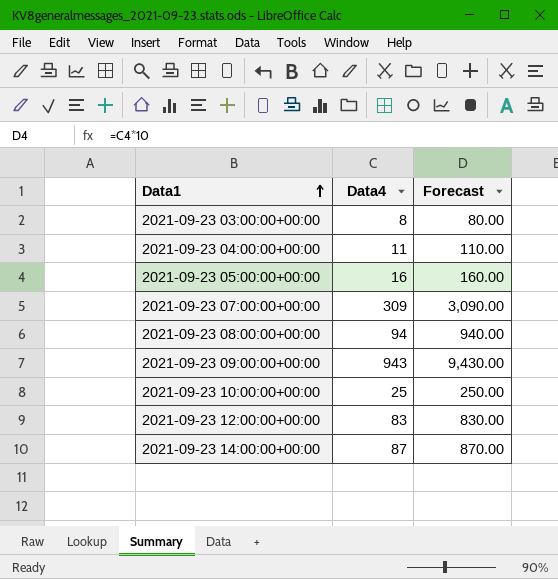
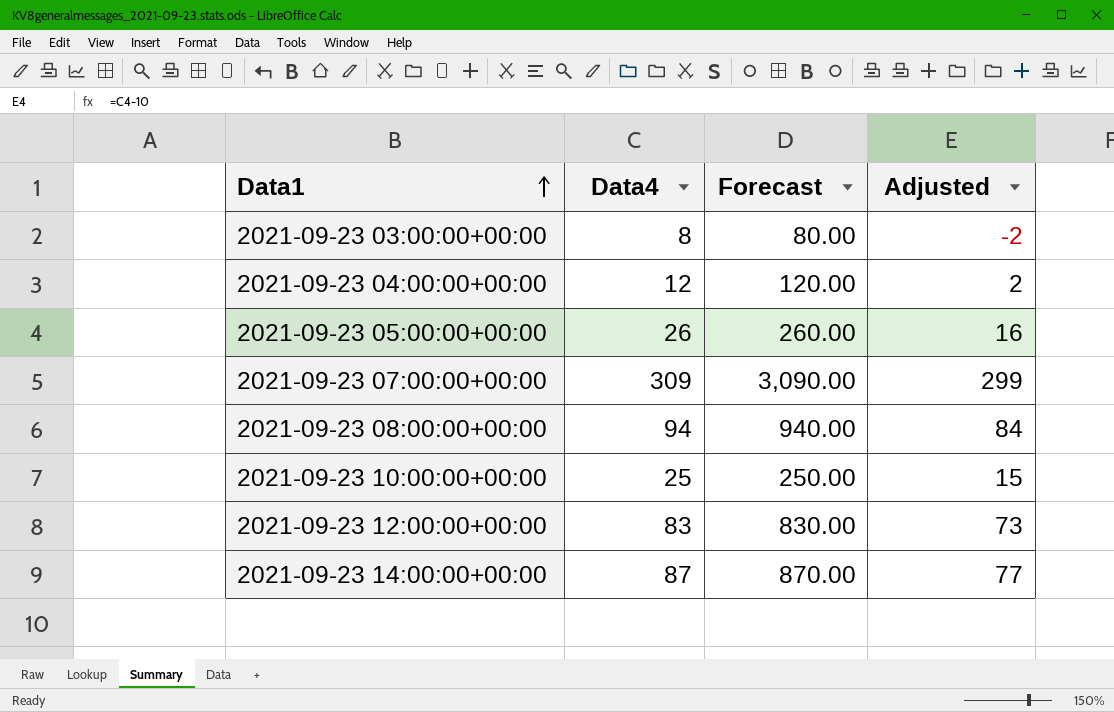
column Adjusted | formula: none -> [Data4] - 10
row 2021-09-23 09:00:00+00:00: 943 | 9,430.00 -> none
2021-09-23 04:00:00+00:00 | Data4: 11 -> 12
2021-09-23 04:00:00+00:00 | Forecast: 110.00 -> 120.00
2021-09-23 05:00:00+00:00 | Data4: 16 -> 26
2021-09-23 05:00:00+00:00 | Forecast: 160.00 -> 260.00

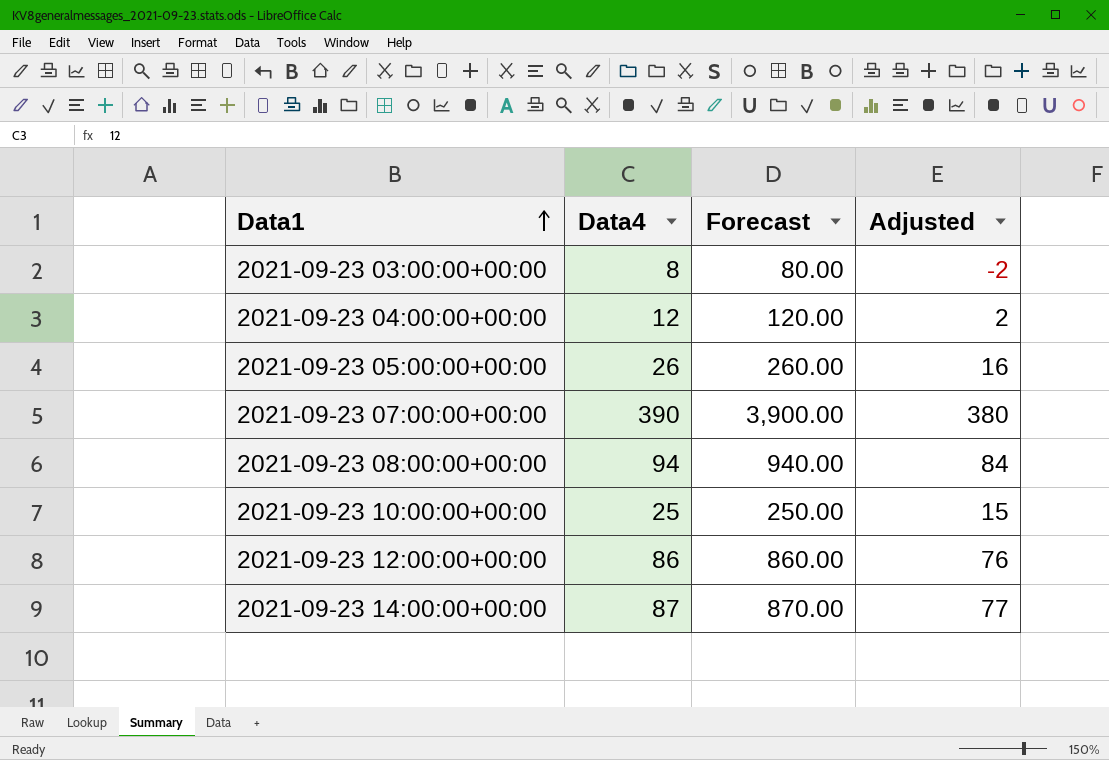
2021-09-23 07:00:00+00:00 | Data4: 309 -> 390
2021-09-23 07:00:00+00:00 | Forecast: 3,090.00 -> 3,900.00
2021-09-23 07:00:00+00:00 | Adjusted: 299 -> 380
2021-09-23 12:00:00+00:00 | Data4: 83 -> 86
2021-09-23 12:00:00+00:00 | Forecast: 830.00 -> 860.00
2021-09-23 12:00:00+00:00 | Adjusted: 73 -> 76

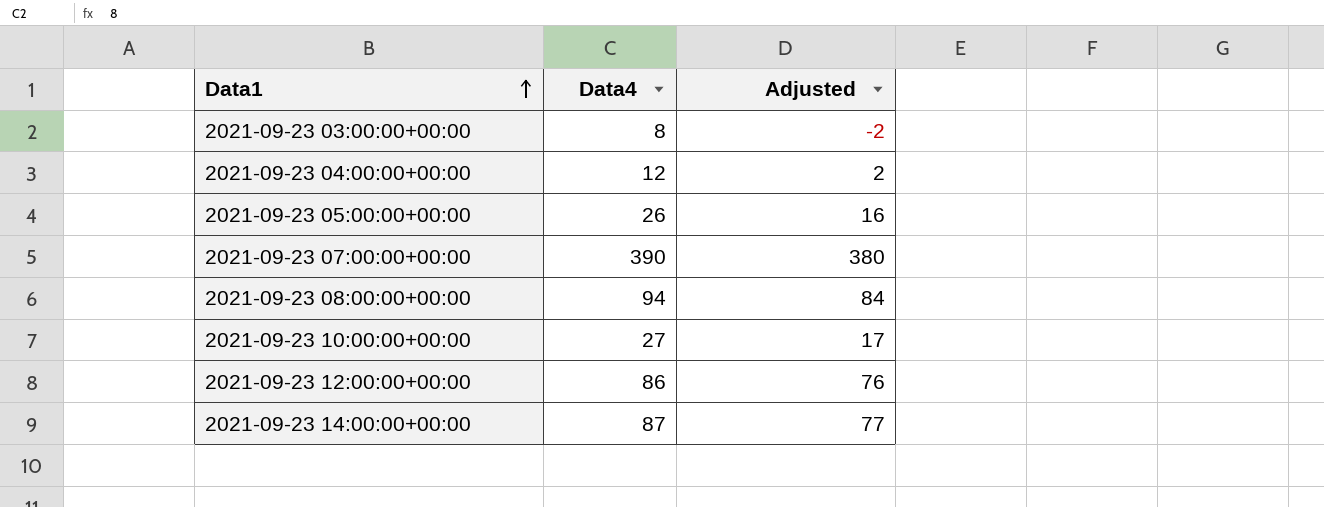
column Forecast | formula: [Data4] * 10 -> none
2021-09-23 10:00:00+00:00 | Data4: 25 -> 27
2021-09-23 10:00:00+00:00 | Adjusted: 15 -> 17

